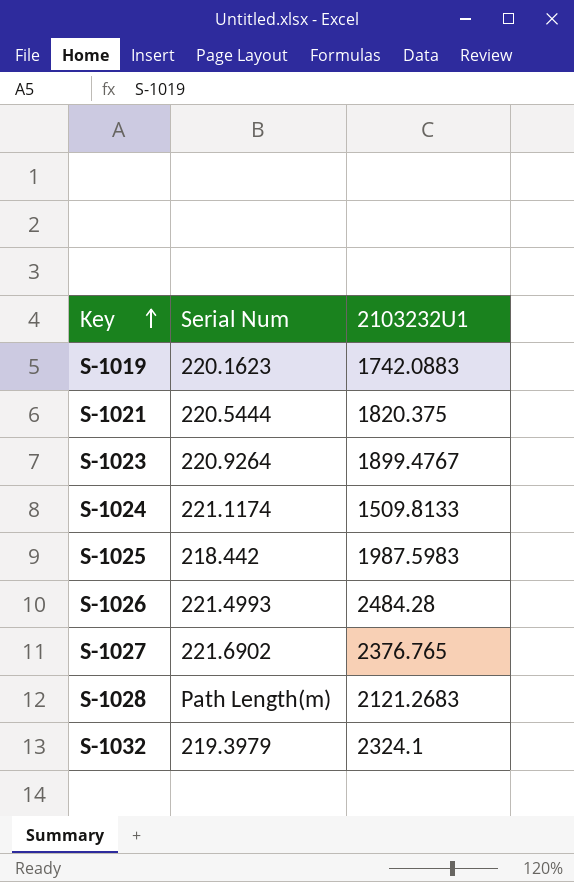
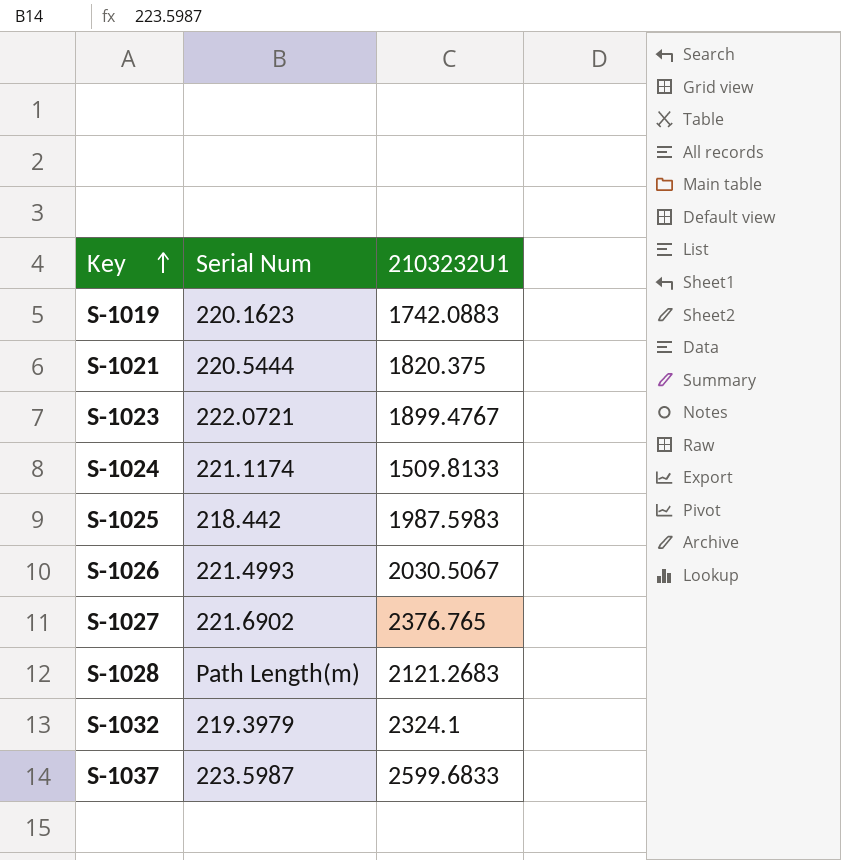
S-1023 | Serial Num: 220.9264 -> 222.0721
S-1026 | 2103232U1: 2484.28 -> 2030.5067
row S-1037: none -> 223.5987 | 2599.6833

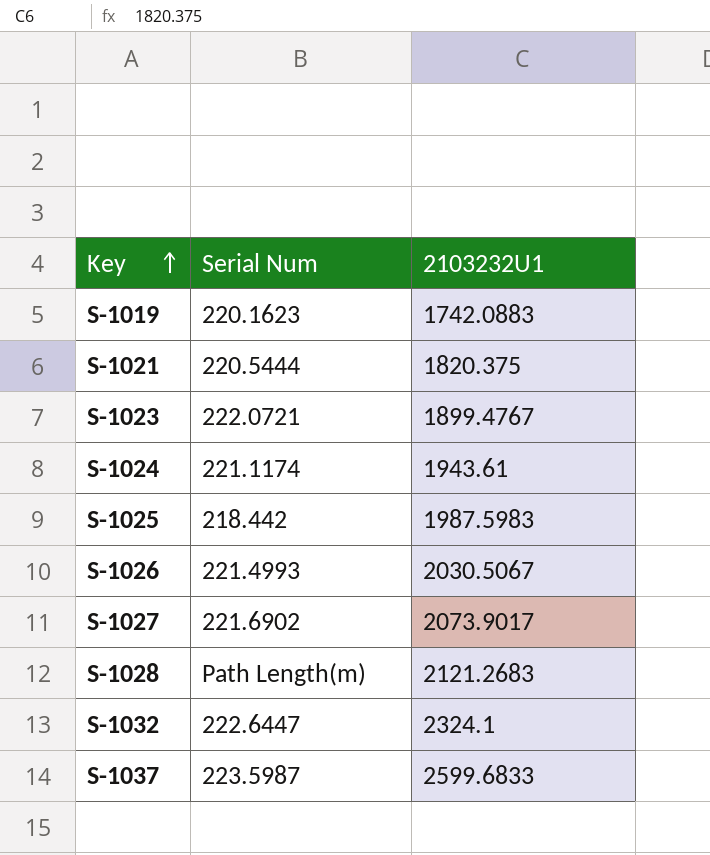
S-1024 | 2103232U1: 1509.8133 -> 1943.61
S-1027 | 2103232U1: 2376.765 -> 2073.9017
S-1032 | Serial Num: 219.3979 -> 222.6447

